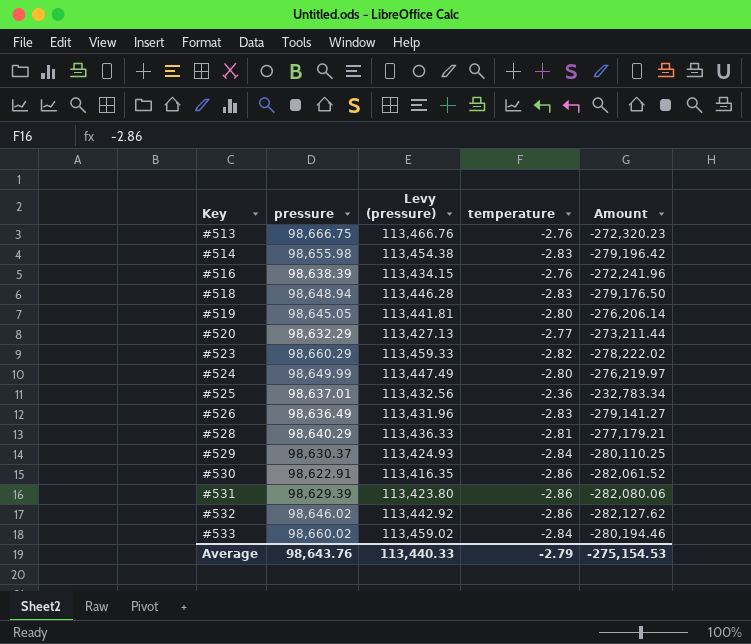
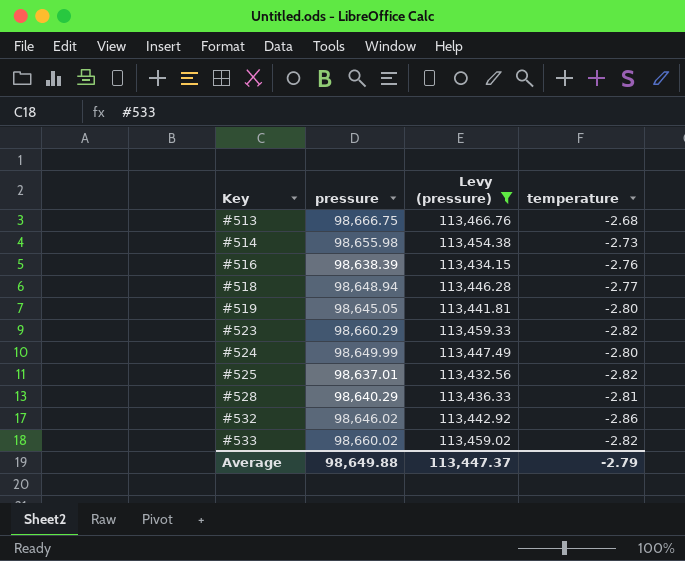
filter: none -> Levy (pressure) >= 113,432.56
column Amount | formula: [pressure] * [temperature] -> none
#513 | temperature: -2.76 -> -2.68
#514 | temperature: -2.83 -> -2.73
#518 | temperature: -2.83 -> -2.77
#525 | temperature: -2.36 -> -2.82
#533 | temperature: -2.84 -> -2.82
Average | pressure: 98,643.76 -> 98,649.88
Average | Levy (pressure): 113,440.33 -> 113,447.37

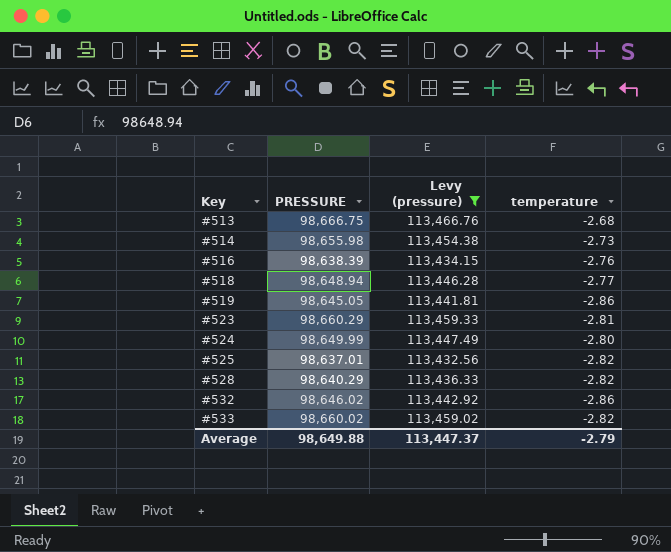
column name: pressure -> PRESSURE
#519 | temperature: -2.80 -> -2.86
#523 | temperature: -2.82 -> -2.81
#528 | temperature: -2.81 -> -2.82

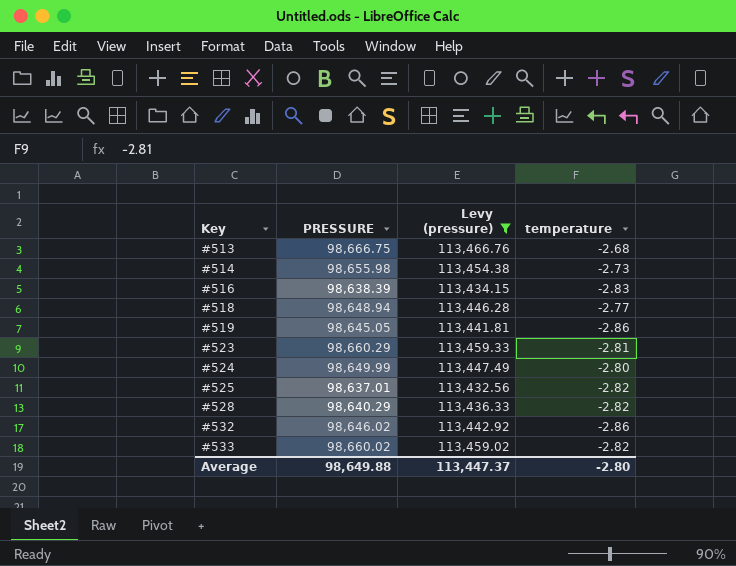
#516 | temperature: -2.76 -> -2.83
Average | temperature: -2.79 -> -2.80

